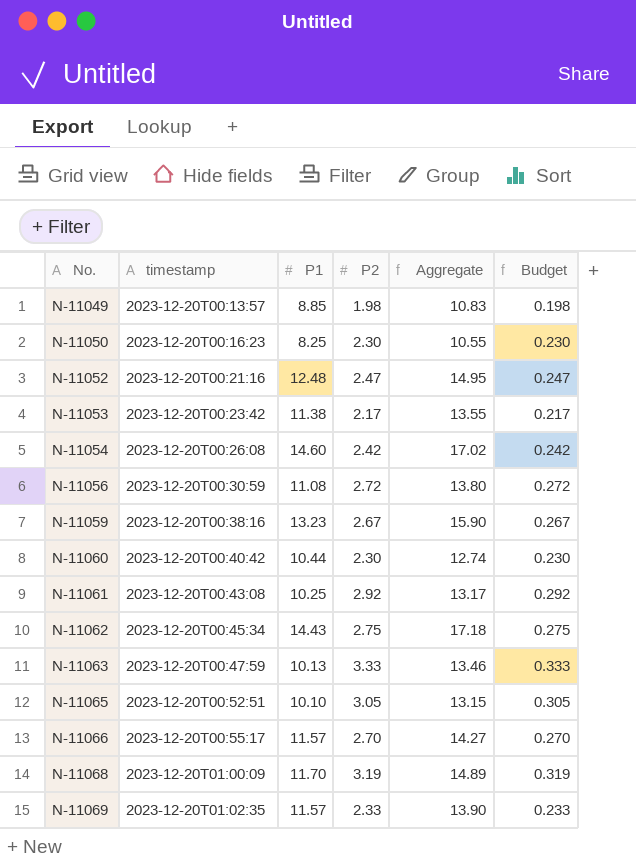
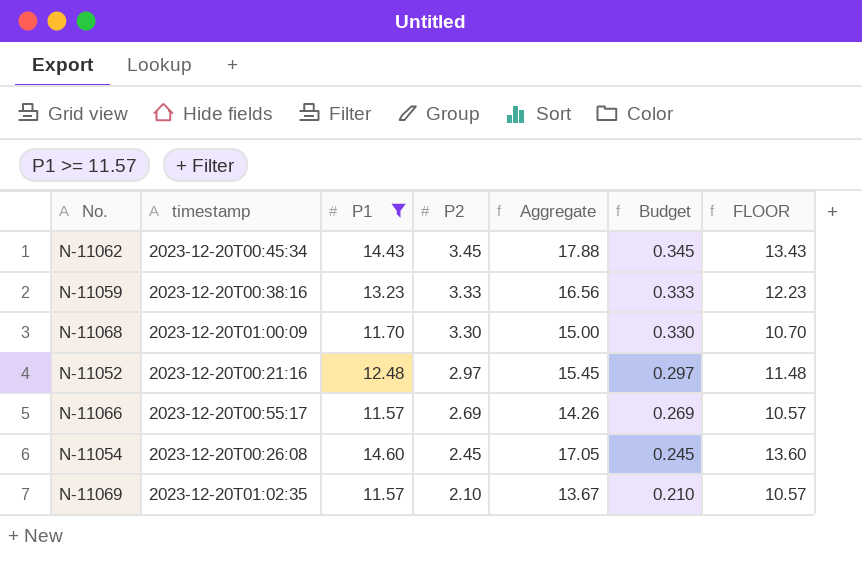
filter: none -> P1 >= 11.57
row order: No. ascending -> P2 descending
column FLOOR | formula: none -> [P1] - 1
N-11062 | P2: 2.75 -> 3.45
N-11062 | Aggregate: 17.18 -> 17.88
N-11062 | Budget: 0.275 -> 0.345
N-11059 | P2: 2.67 -> 3.33
N-11059 | Aggregate: 15.90 -> 16.56
N-11059 | Budget: 0.267 -> 0.333
N-11068 | P2: 3.19 -> 3.30
N-11068 | Aggregate: 14.89 -> 15.00
N-11068 | Budget: 0.319 -> 0.330
N-11052 | P2: 2.47 -> 2.97
N-11052 | Aggregate: 14.95 -> 15.45
N-11052 | Budget: 0.247 -> 0.297
N-11066 | P2: 2.70 -> 2.69
N-11066 | Aggregate: 14.27 -> 14.26
N-11066 | Budget: 0.270 -> 0.269
N-11054 | P2: 2.42 -> 2.45
N-11054 | Aggregate: 17.02 -> 17.05
N-11054 | Budget: 0.242 -> 0.245
N-11069 | P2: 2.33 -> 2.10
N-11069 | Aggregate: 13.90 -> 13.67
N-11069 | Budget: 0.233 -> 0.210

